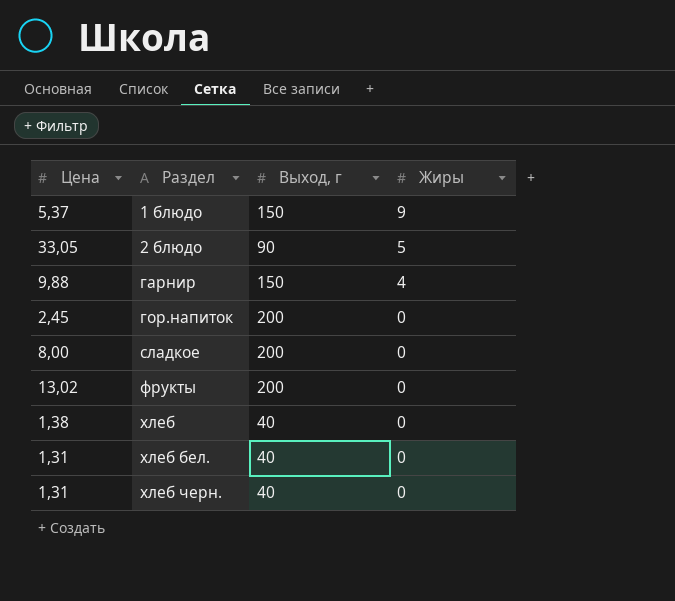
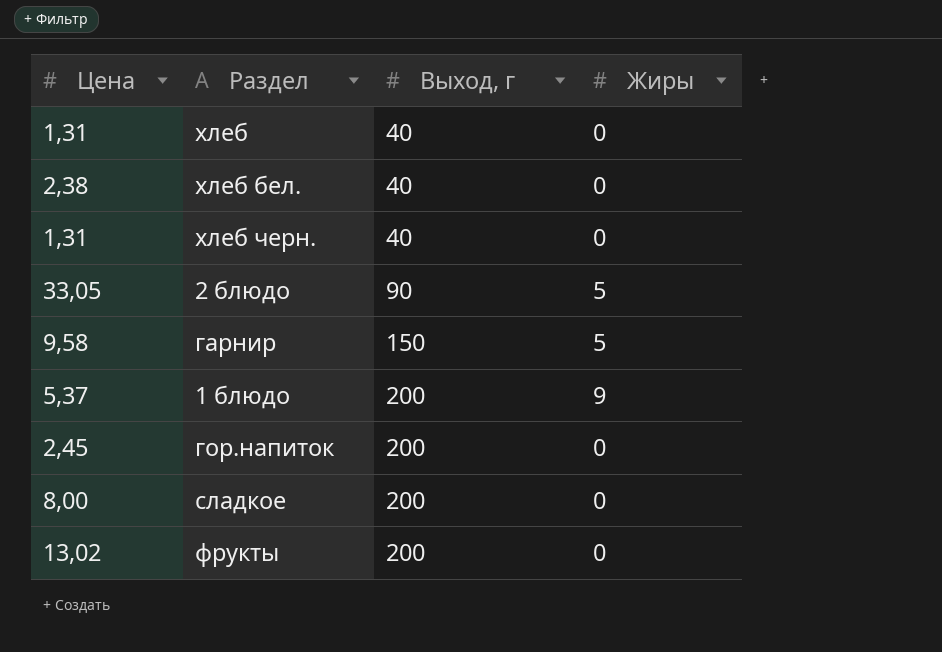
row order: Раздел ascending -> Выход, г ascending
хлеб | Цена: 1,38 -> 1,31
хлеб бел. | Цена: 1,31 -> 2,38
гарнир | Цена: 9,88 -> 9,58
гарнир | Жиры: 4 -> 5
1 блюдо | Выход, г: 150 -> 200

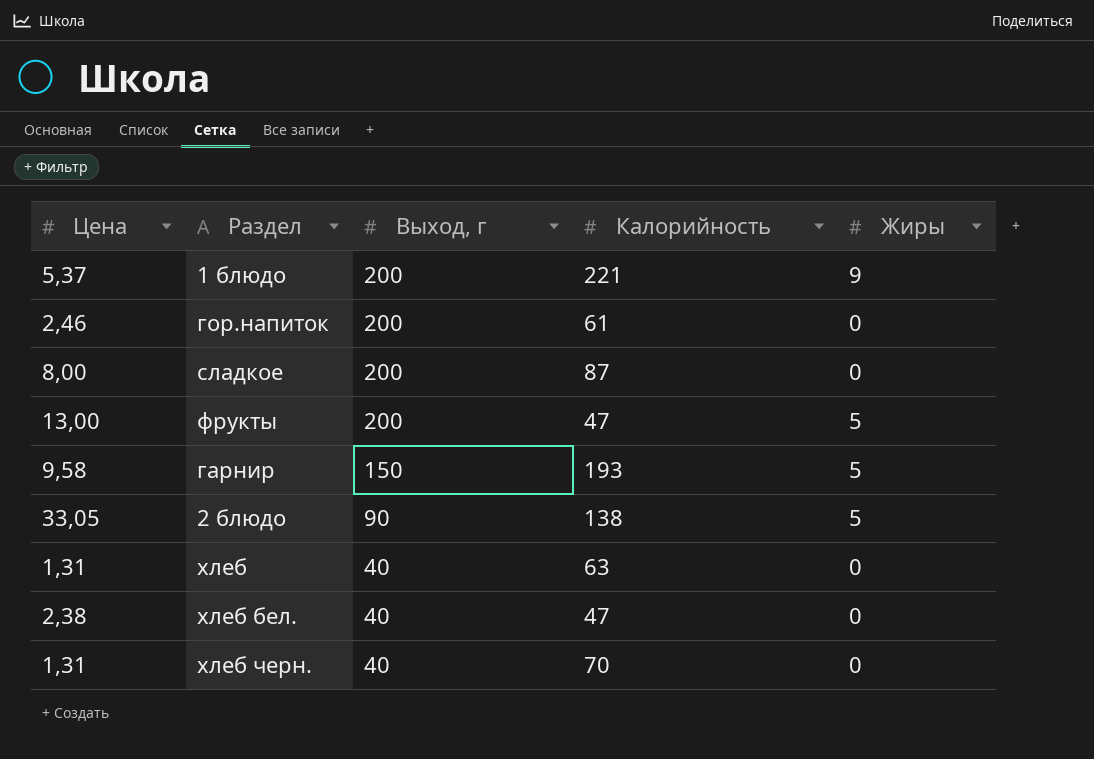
row order: Выход, г ascending -> Выход, г descending
column Калорийность | position: none -> 4
гор.напиток | Цена: 2,45 -> 2,46
фрукты | Цена: 13,02 -> 13,00
фрукты | Жиры: 0 -> 5

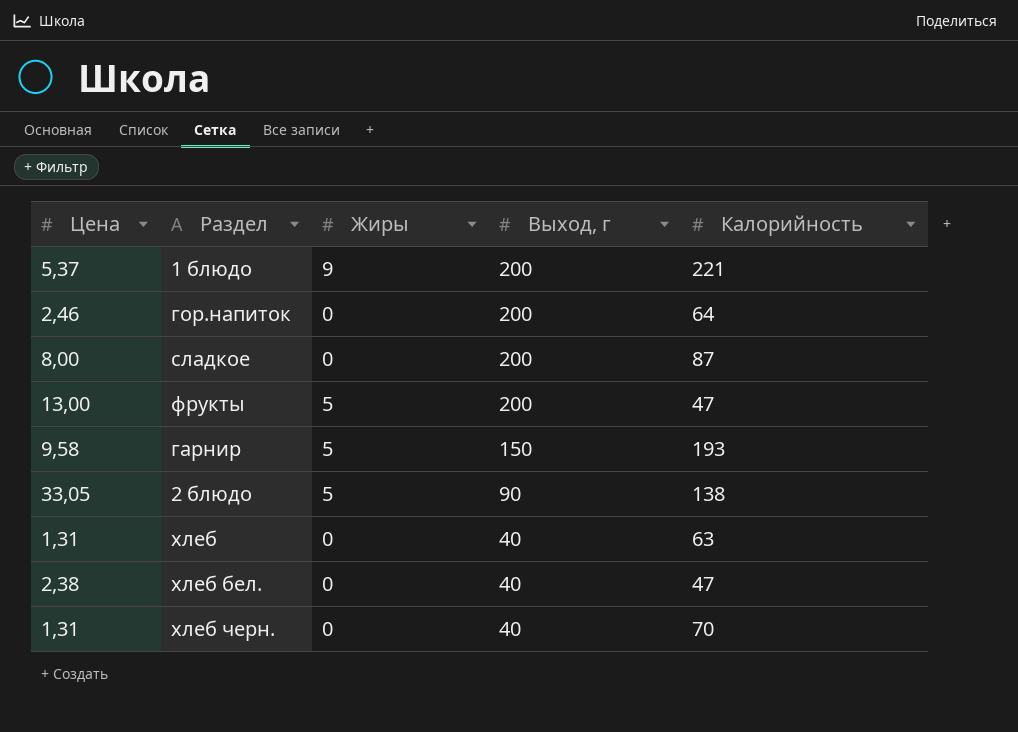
column Жиры | position: 5 -> 3
гор.напиток | Калорийность: 61 -> 64

